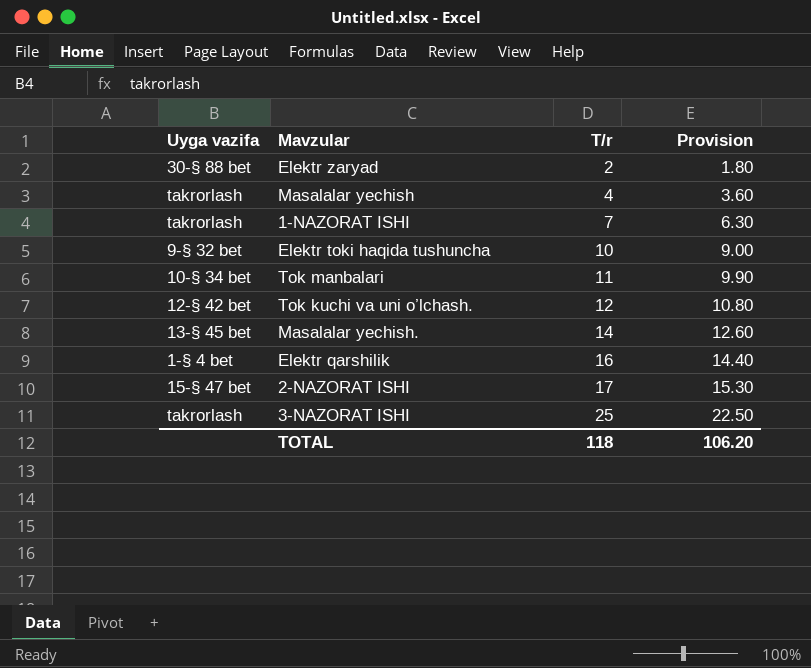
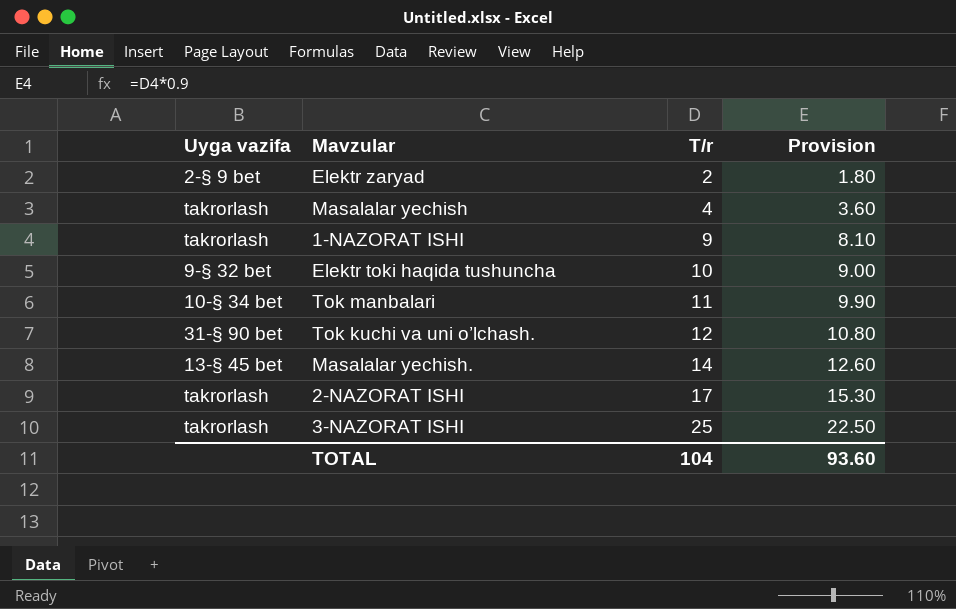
row Elektr qarshilik: 1-§ 4 bet | 16 | 14.40 -> none
Elektr zaryad | Uyga vazifa: 30-§ 88 bet -> 2-§ 9 bet
1-NAZORAT ISHI | T/r: 7 -> 9
1-NAZORAT ISHI | Provision: 6.30 -> 8.10
Tok kuchi va uni o’lchash. | Uyga vazifa: 12-§ 42 bet -> 31-§ 90 bet
2-NAZORAT ISHI | Uyga vazifa: 15-§ 47 bet -> takrorlash
TOTAL | T/r: 118 -> 104
TOTAL | Provision: 106.20 -> 93.60

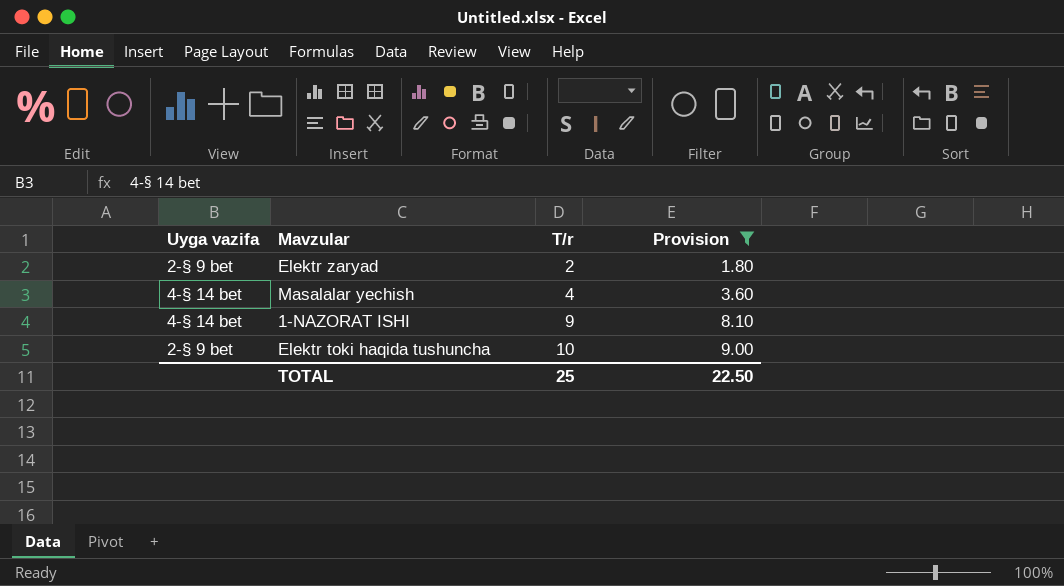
filter: none -> Provision <= 9.00
Masalalar yechish | Uyga vazifa: takrorlash -> 4-§ 14 bet
1-NAZORAT ISHI | Uyga vazifa: takrorlash -> 4-§ 14 bet
Elektr toki haqida tushuncha | Uyga vazifa: 9-§ 32 bet -> 2-§ 9 bet
TOTAL | T/r: 104 -> 25
TOTAL | Provision: 93.60 -> 22.50

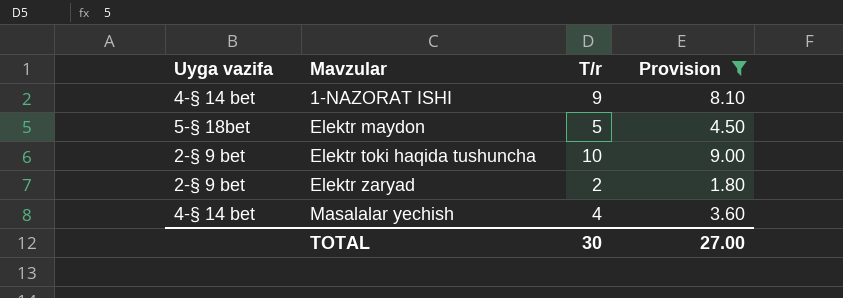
row order: T/r ascending -> Mavzular ascending
row Elektr maydon: none -> 5-§ 18bet | 5 | 4.50
TOTAL | T/r: 25 -> 30
TOTAL | Provision: 22.50 -> 27.00

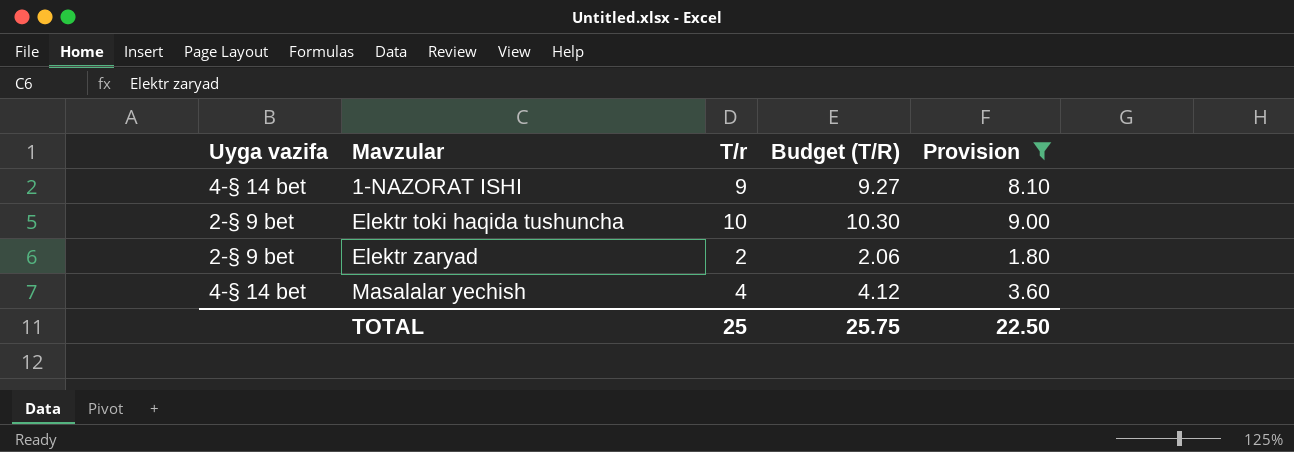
column Budget (T/R) | formula: none -> [T/r] * 1.03
row Elektr maydon: 5-§ 18bet | 5 | 4.50 -> none
TOTAL | T/r: 30 -> 25
TOTAL | Provision: 27.00 -> 22.50

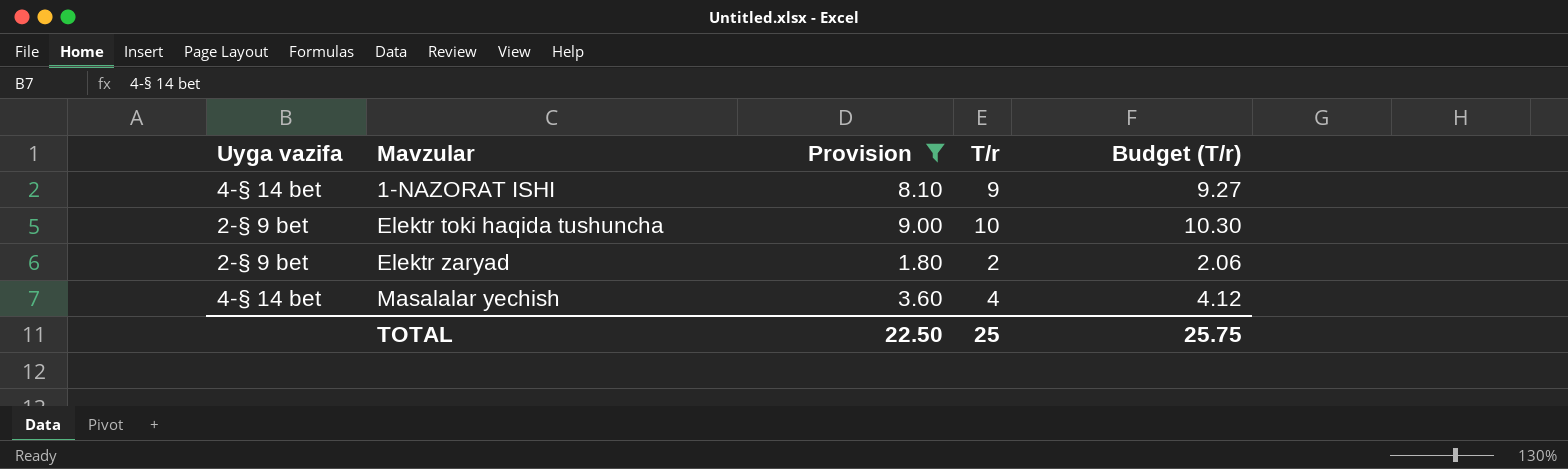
column Provision | position: 5 -> 3
column name: Budget (T/R) -> Budget (T/r)

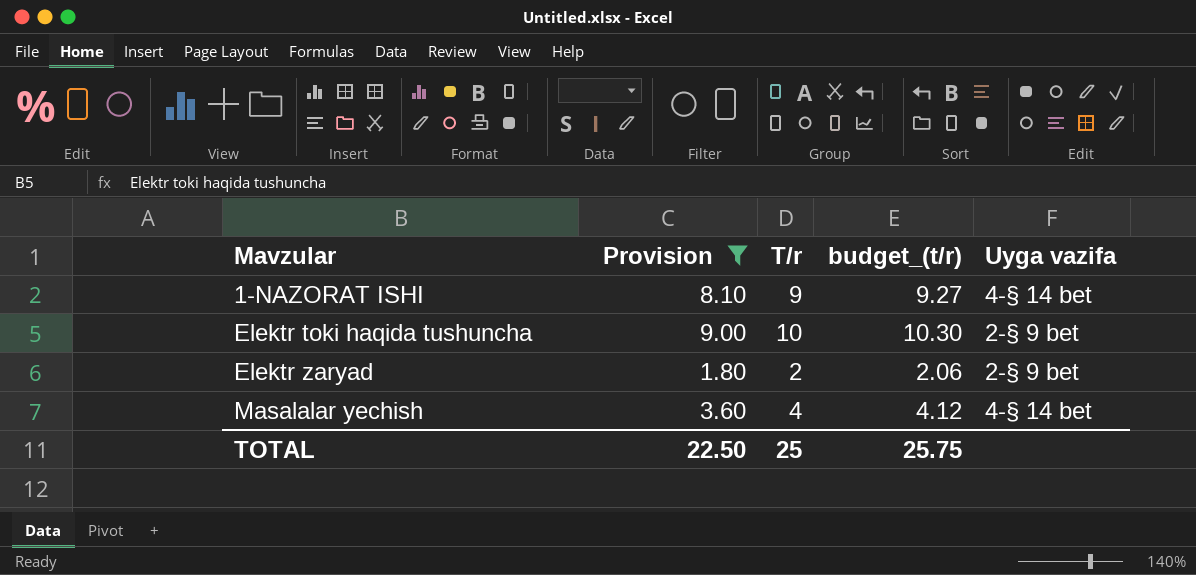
column name: Budget (T/r) -> budget_(t/r)
column Uyga vazifa | position: 1 -> 5

